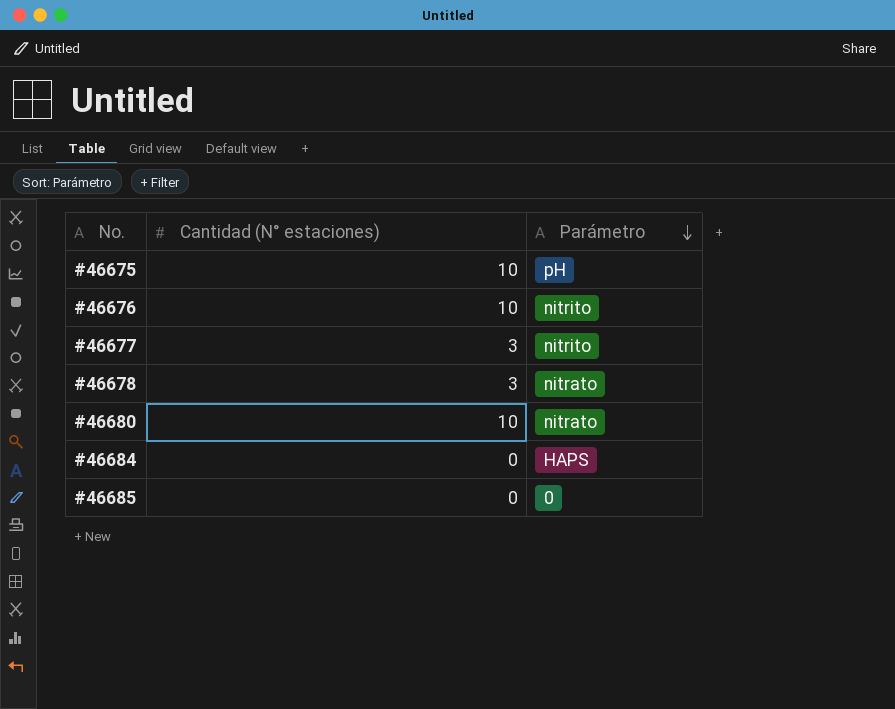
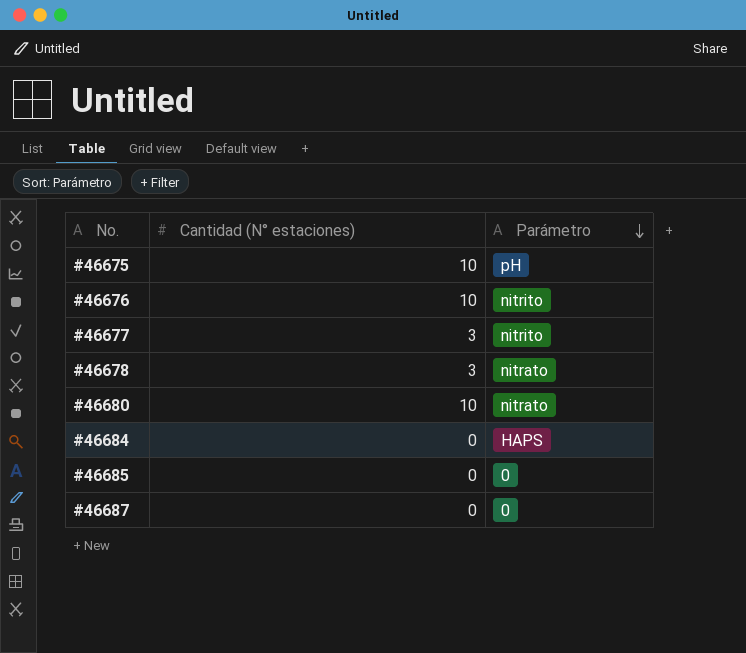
row #46687: none -> 0 | 0

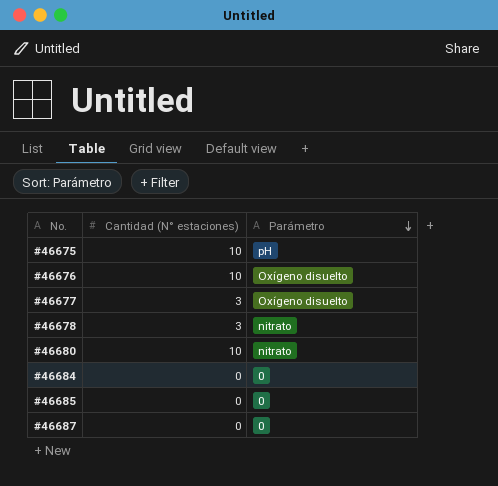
#46676 | Parámetro: nitrito -> Oxígeno disuelto
#46677 | Parámetro: nitrito -> Oxígeno disuelto
#46684 | Parámetro: HAPS -> 0

